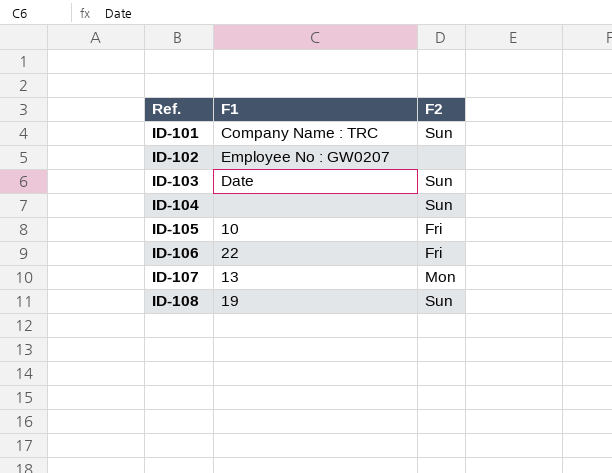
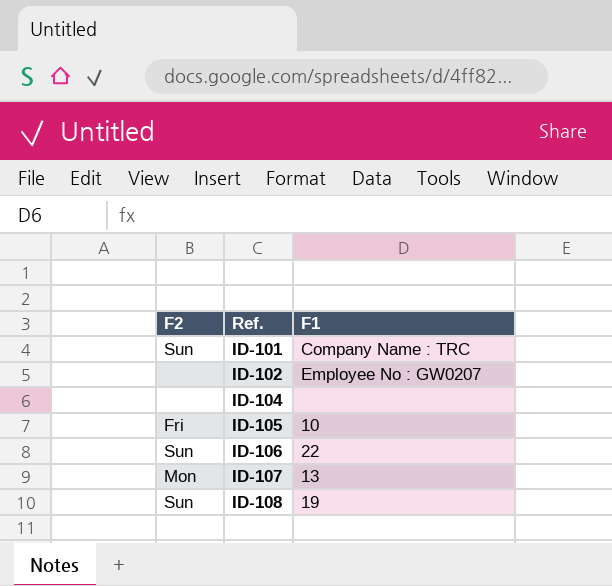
column F2 | position: 3 -> 1
row ID-103: Date | Sun -> none
ID-104 | F2: Sun -> none
ID-106 | F2: Fri -> Sun

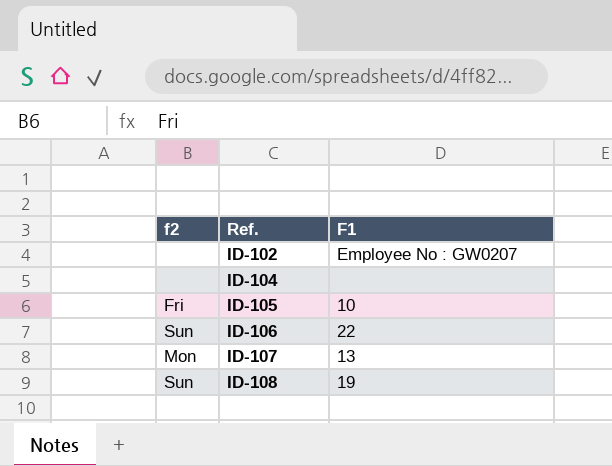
column name: F2 -> f2
row ID-101: Sun | Company Name : TRC -> none

